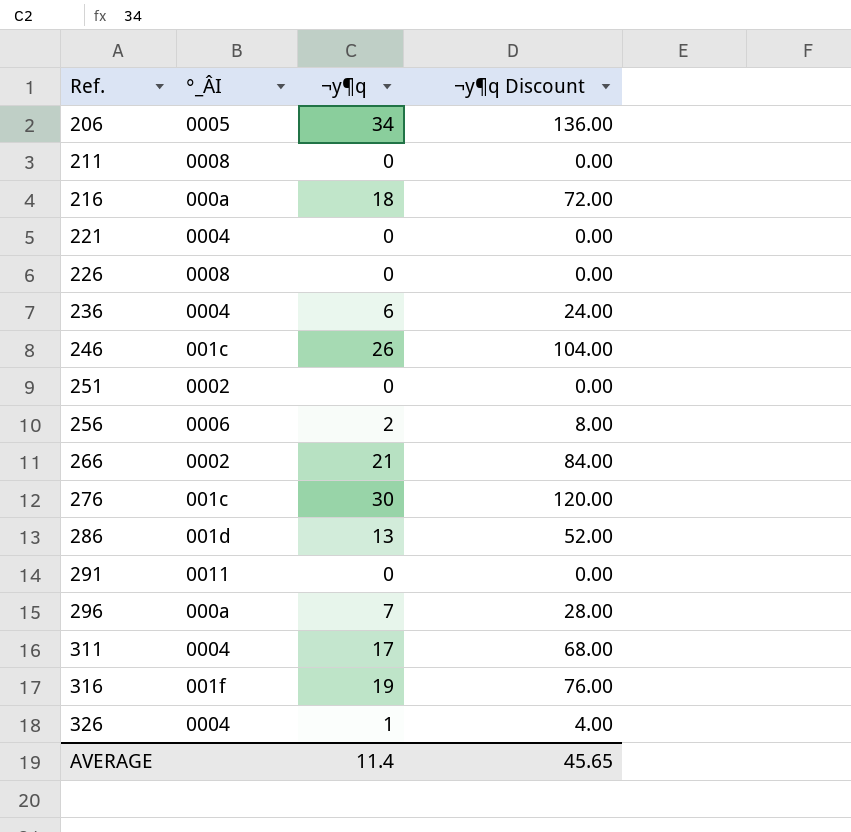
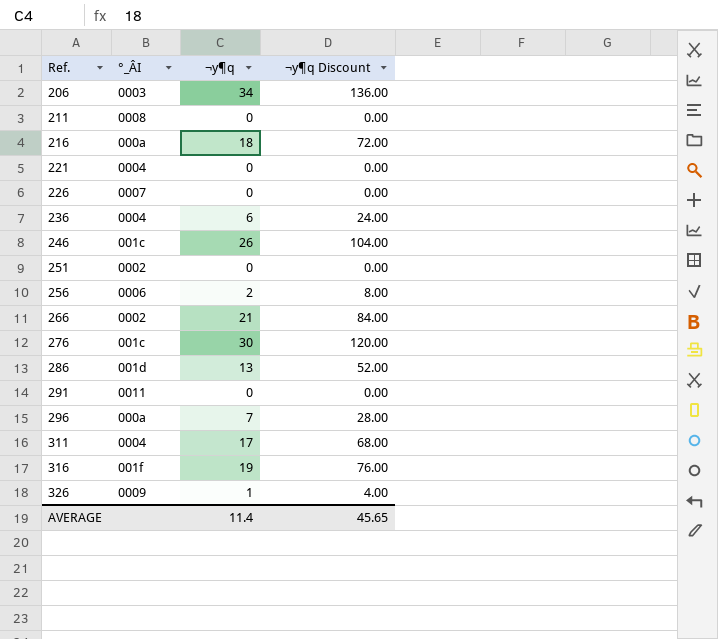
206 | °_ÂI: 0005 -> 0003
226 | °_ÂI: 0008 -> 0007
326 | °_ÂI: 0004 -> 0009

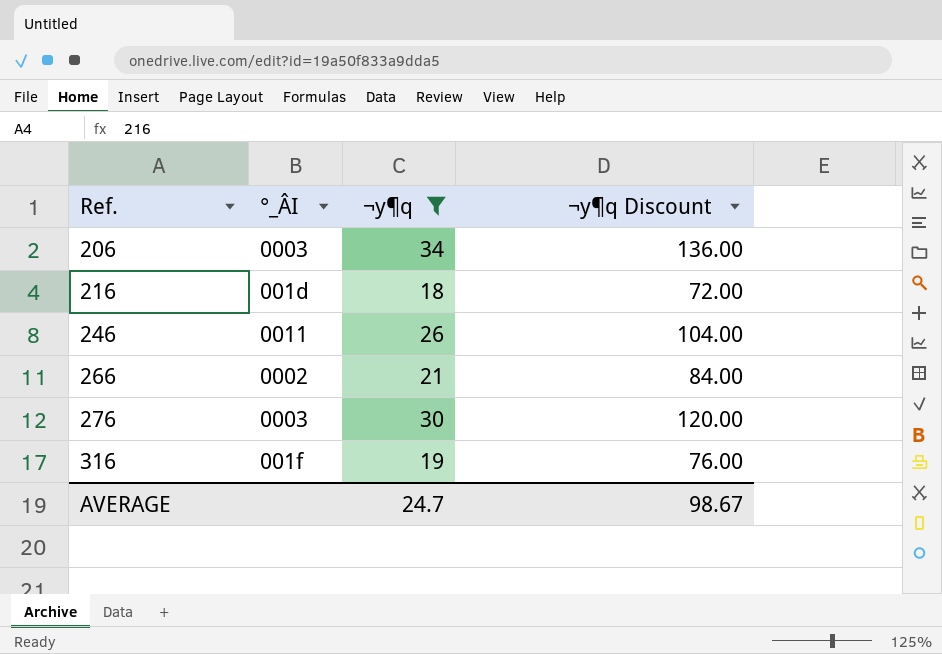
filter: none -> ¬y¶q >= 18
216 | °_ÂI: 000a -> 001d
246 | °_ÂI: 001c -> 0011
276 | °_ÂI: 001c -> 0003
AVERAGE | ¬y¶q: 11.4 -> 24.7
AVERAGE | ¬y¶q Discount: 45.65 -> 98.67

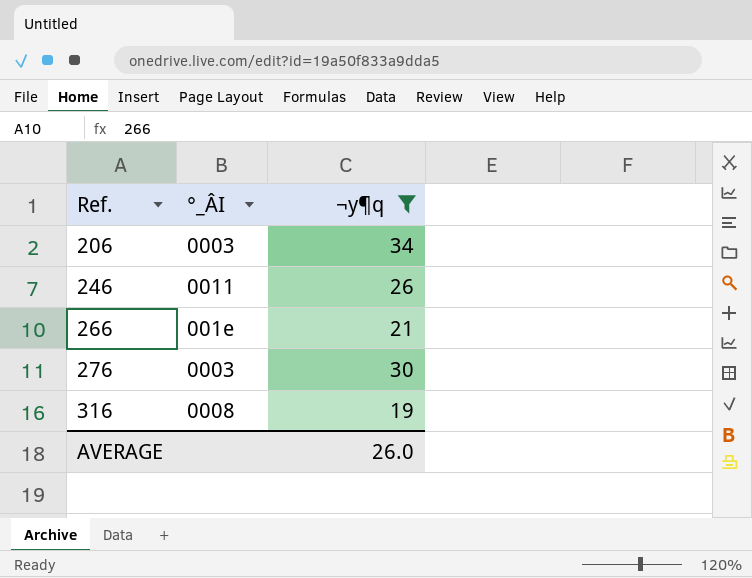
column ¬y¶q Discount | formula: [¬y¶q] * 4 -> none
row 216: 001d | 18 | 72.00 -> none
266 | °_ÂI: 0002 -> 001e
316 | °_ÂI: 001f -> 0008
AVERAGE | ¬y¶q: 24.7 -> 26.0

